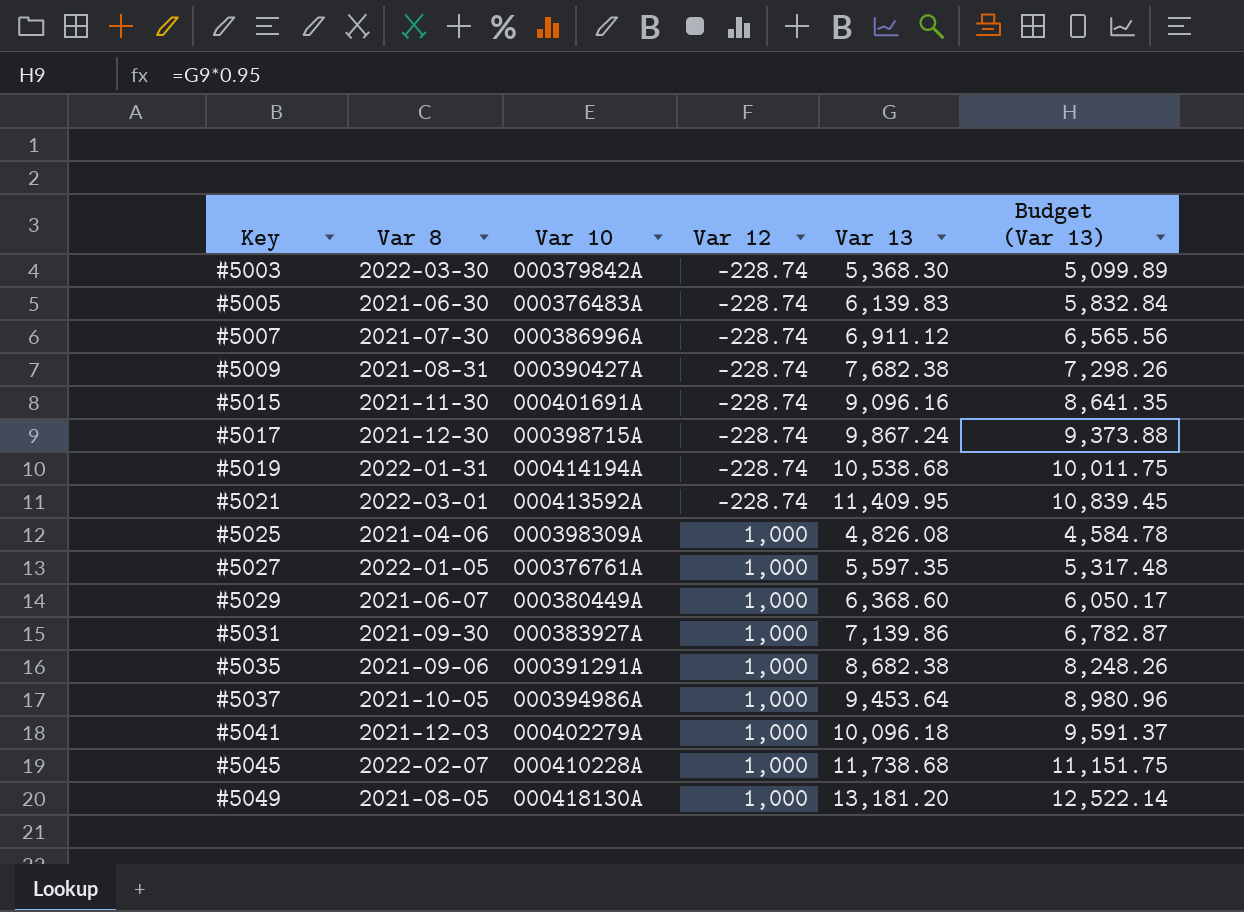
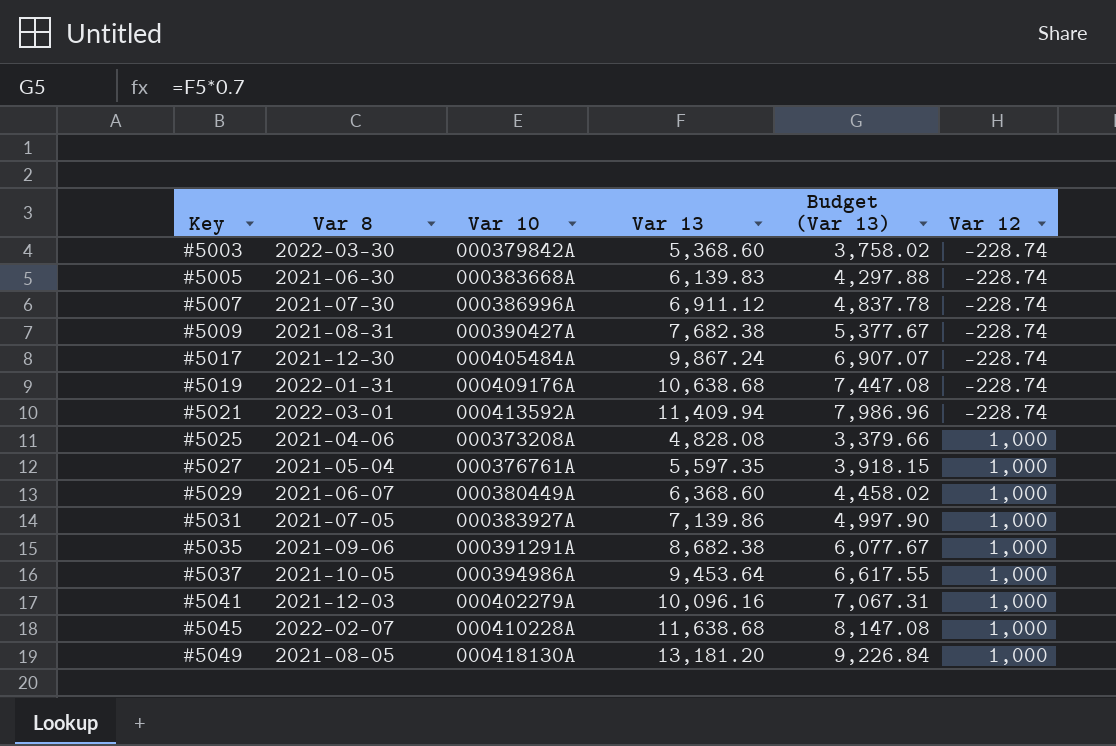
column Budget (Var 13) | formula: [Var 13] * 0.95 -> [Var 13] * 0.7
column Var 12 | position: 4 -> 6
row #5015: 2021-11-30 | 000401691A | -228.74 | 9,096.16 | 8,641.35 -> none
#5003 | Var 13: 5,368.30 -> 5,368.60
#5005 | Var 10: 000376483A -> 000383668A
#5017 | Var 10: 000398715A -> 000405484A
#5019 | Var 10: 000414194A -> 000409176A
#5019 | Var 13: 10,538.68 -> 10,638.68
#5021 | Var 13: 11,409.95 -> 11,409.94
#5025 | Var 10: 000398309A -> 000373208A
#5025 | Var 13: 4,826.08 -> 4,828.08
#5027 | Var 8: 2022-01-05 -> 2021-05-04
#5031 | Var 8: 2021-09-30 -> 2021-07-05
#5041 | Var 13: 10,096.18 -> 10,096.16
#5045 | Var 13: 11,738.68 -> 11,638.68

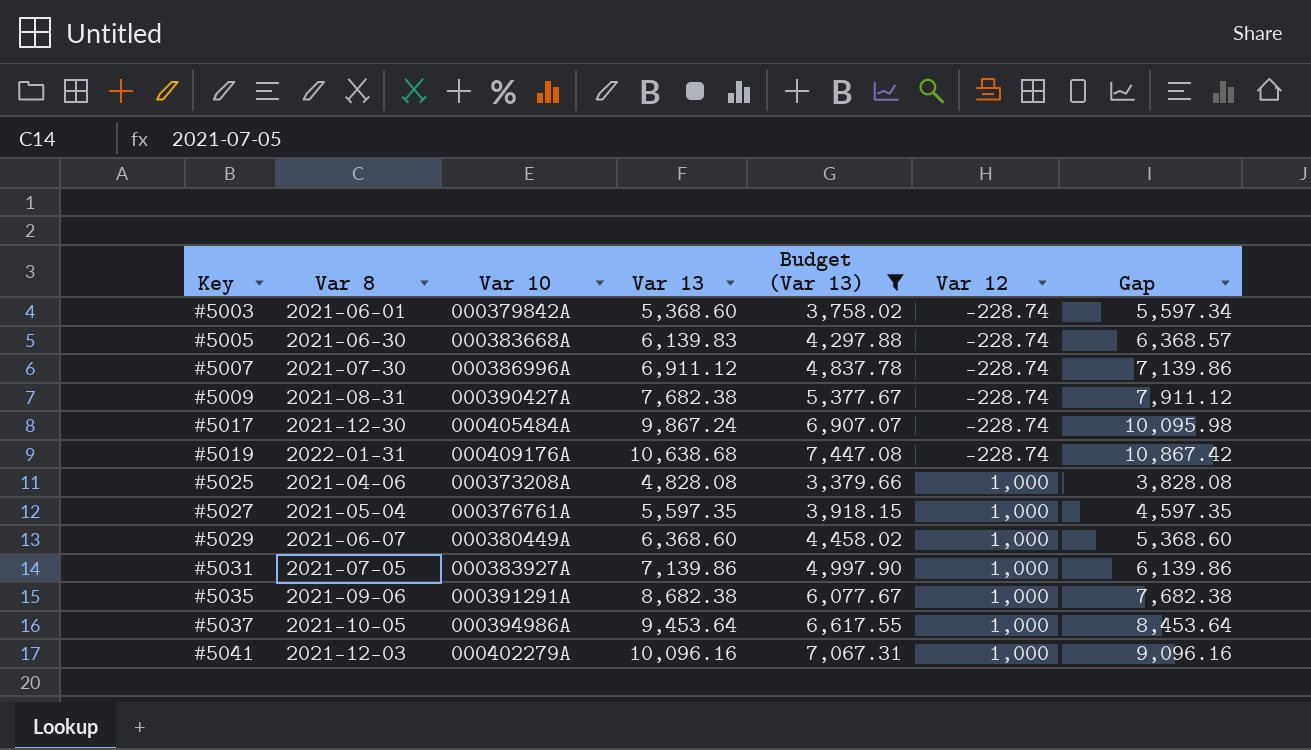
filter: none -> Budget (Var 13) <= 7,447.08
column Gap | formula: none -> [Var 13] - [Var 12]
#5003 | Var 8: 2022-03-30 -> 2021-06-01

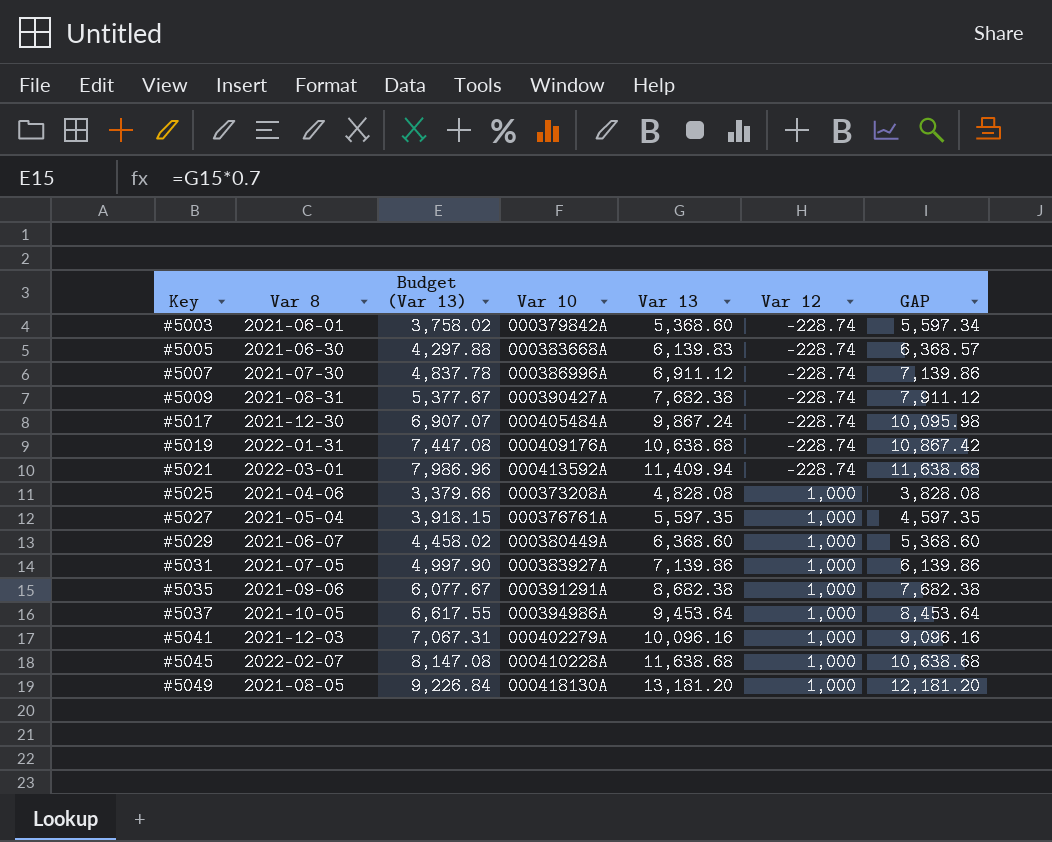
filter: Budget (Var 13) <= 7,447.08 -> none
column Budget (Var 13) | position: 5 -> 3
column name: Gap -> GAP

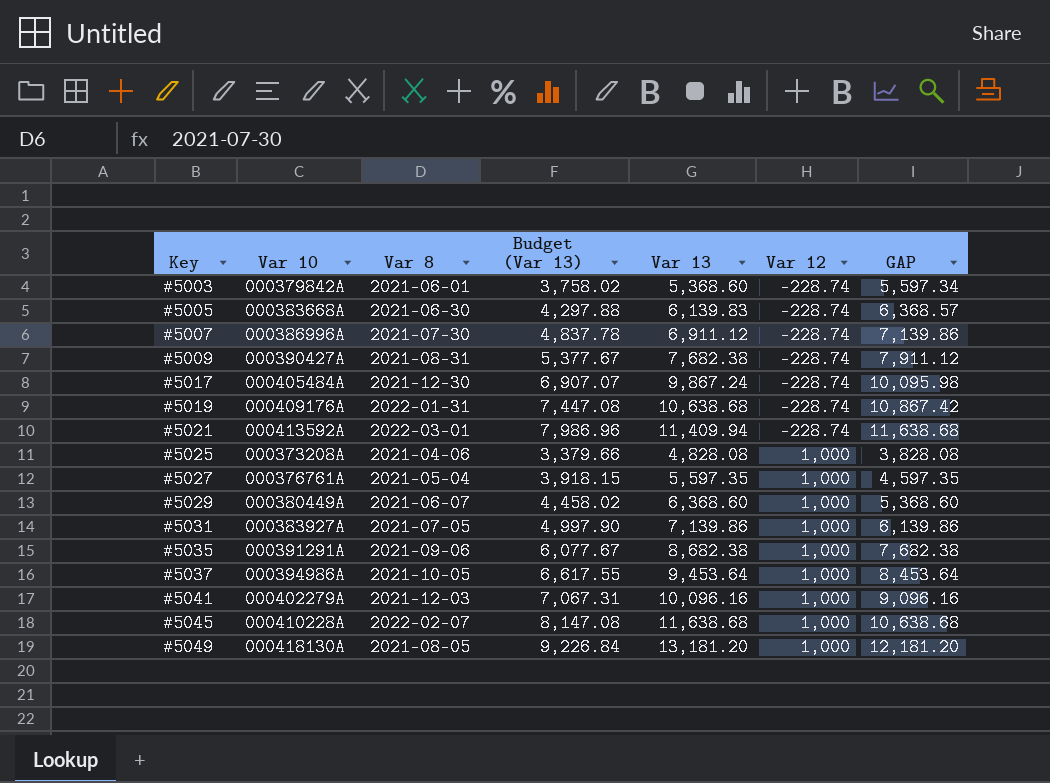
column Var 10 | position: 4 -> 2

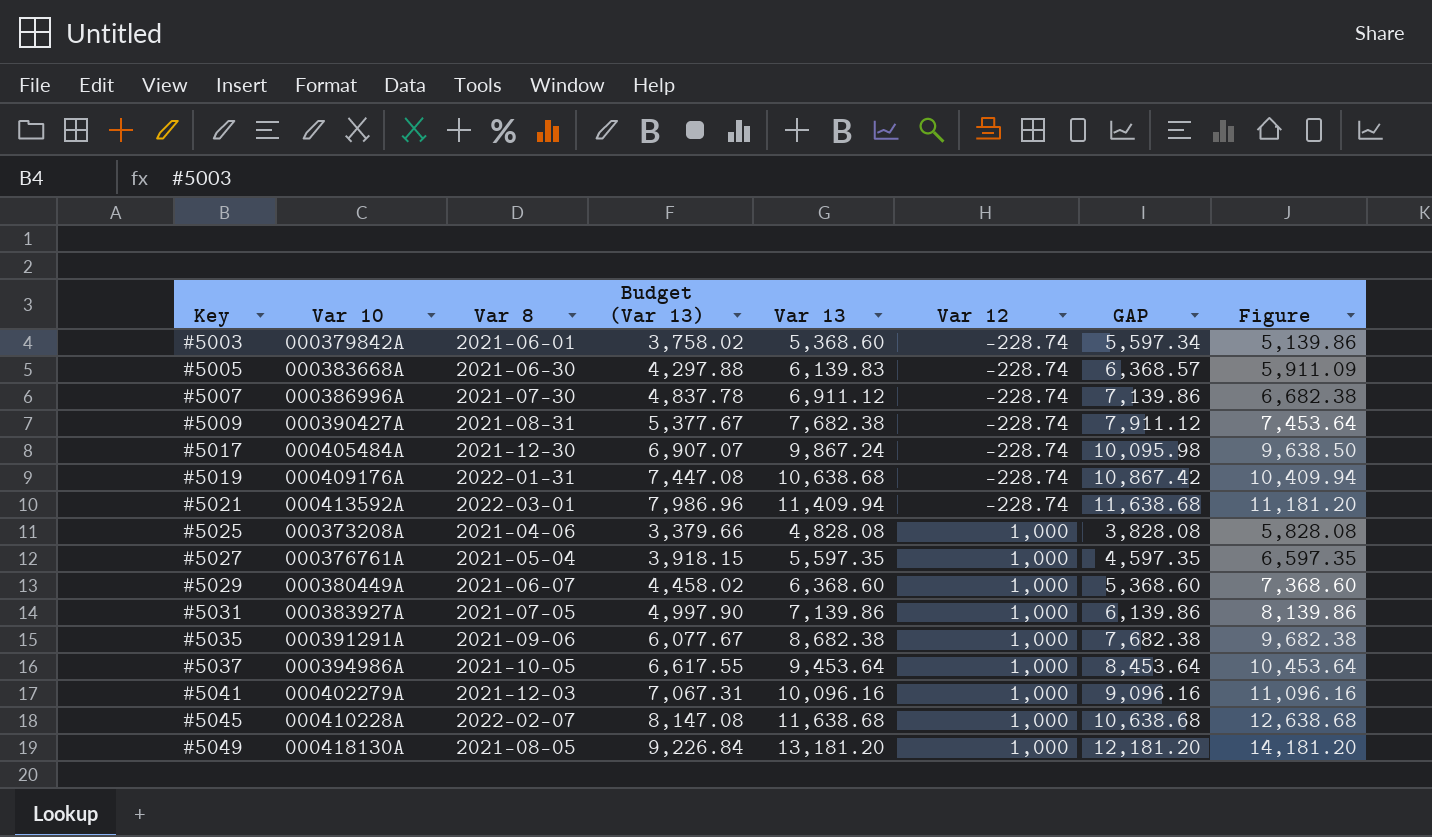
column Figure | formula: none -> [Var 13] + [Var 12]

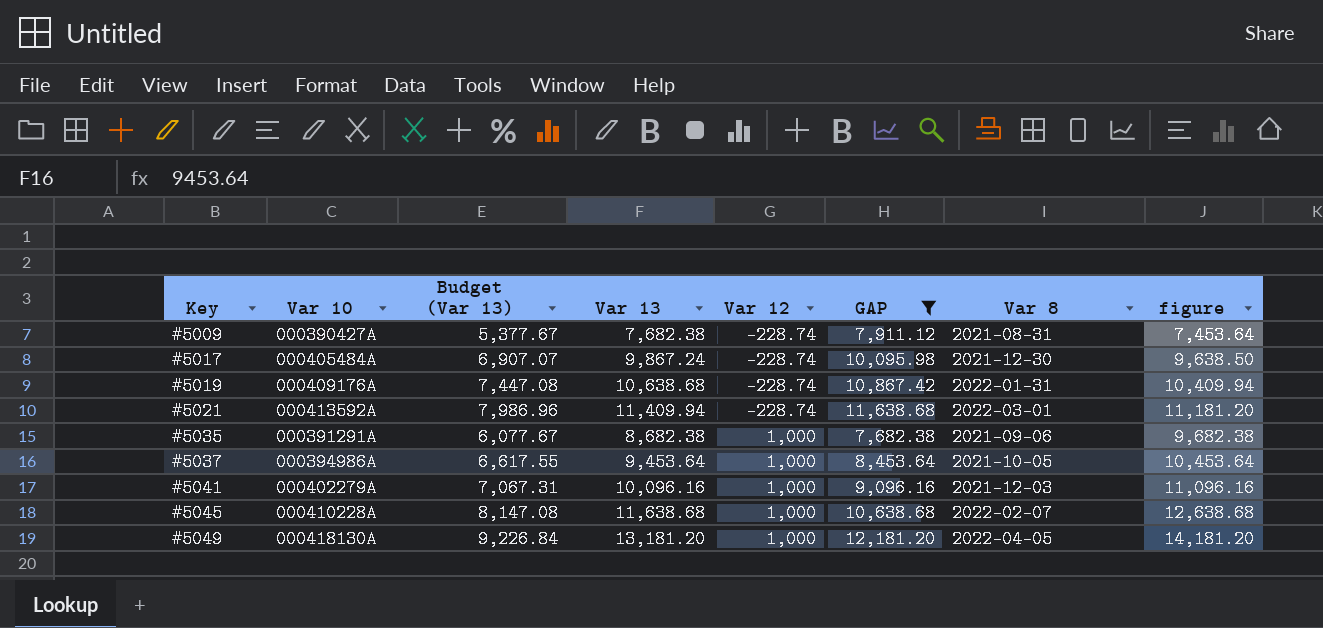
filter: none -> GAP >= 7,682.38
column Var 8 | position: 3 -> 7
column name: Figure -> figure
#5049 | Var 8: 2021-08-05 -> 2022-04-05

